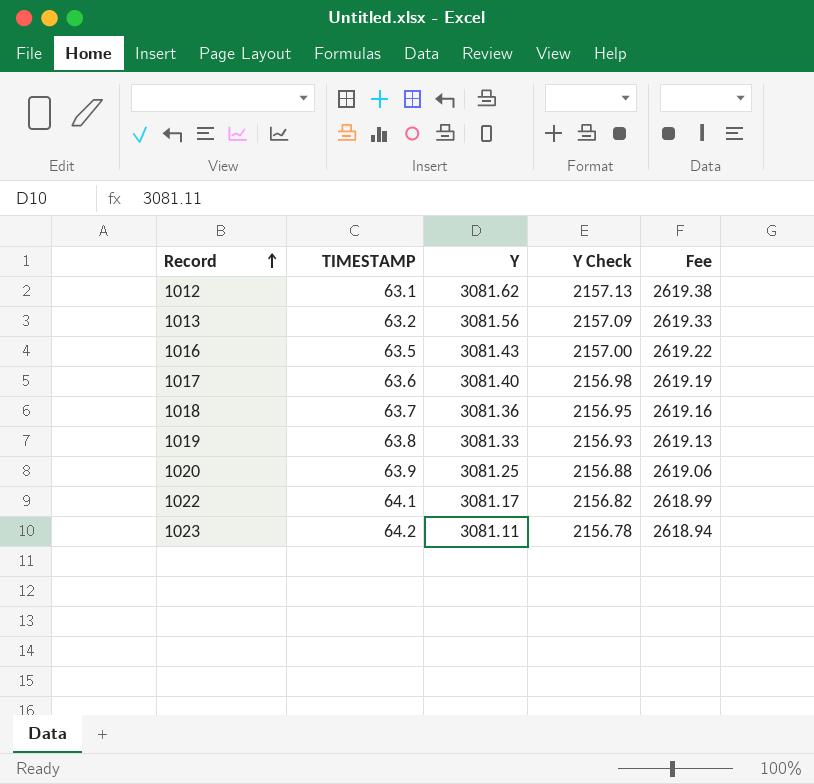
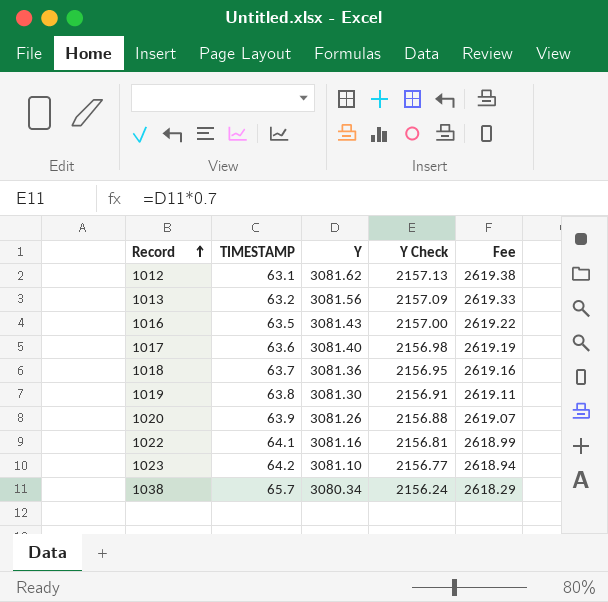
1019 | Y: 3081.33 -> 3081.30
1019 | Y Check: 2156.93 -> 2156.91
1019 | Fee: 2619.13 -> 2619.11
1020 | Y: 3081.25 -> 3081.26
1020 | Fee: 2619.06 -> 2619.07
1022 | Y: 3081.17 -> 3081.16
1022 | Y Check: 2156.82 -> 2156.81
1023 | Y: 3081.11 -> 3081.10
1023 | Y Check: 2156.78 -> 2156.77
row 1038: none -> 65.7 | 3080.34 | 2156.24 | 2618.29

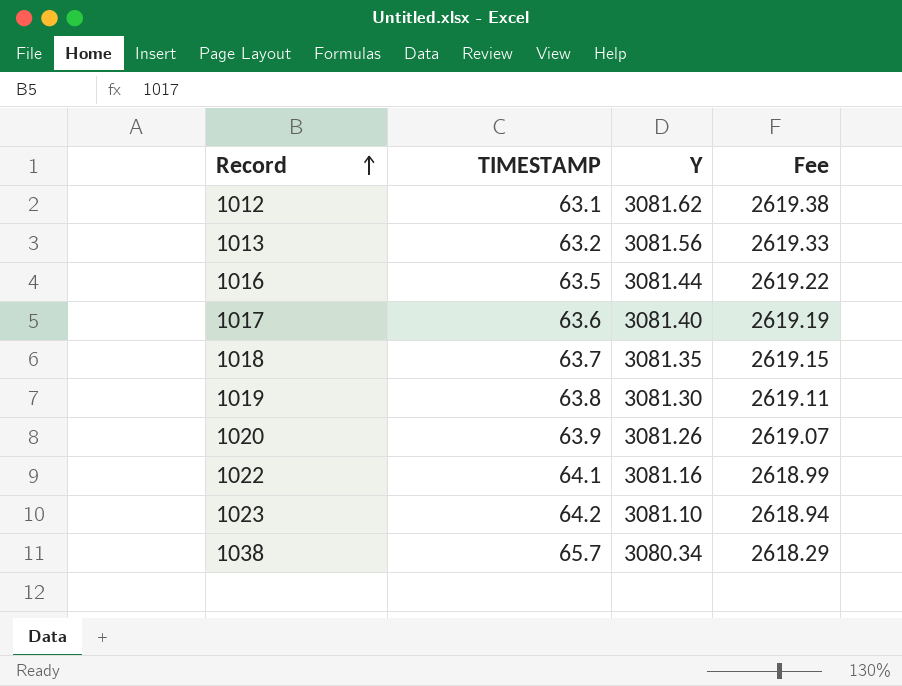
column Y Check | formula: [Y] * 0.7 -> none
1016 | Y: 3081.43 -> 3081.44
1018 | Y: 3081.36 -> 3081.35
1018 | Fee: 2619.16 -> 2619.15

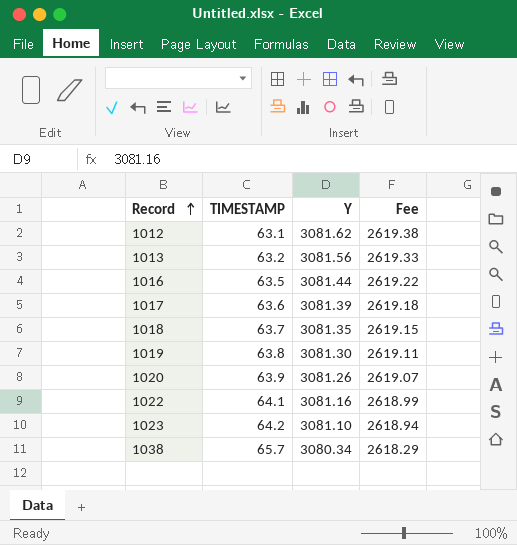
1017 | Y: 3081.40 -> 3081.39
1017 | Fee: 2619.19 -> 2619.18

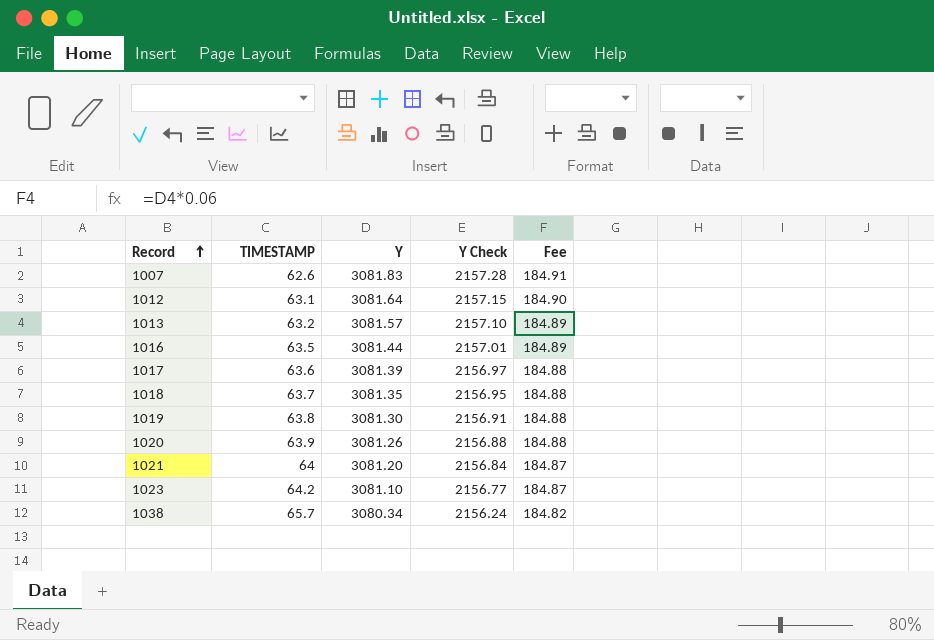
column Y Check | formula: none -> [Y] * 0.7
column Fee | formula: [Y] * 0.85 -> [Y] * 0.06
row 1022: 64.1 | 3081.16 | 2618.99 -> none
row 1007: none -> 62.6 | 3081.83 | 2157.28 | 184.91
1012 | Y: 3081.62 -> 3081.64
1013 | Y: 3081.56 -> 3081.57
row 1021: none -> 64 | 3081.20 | 2156.84 | 184.87

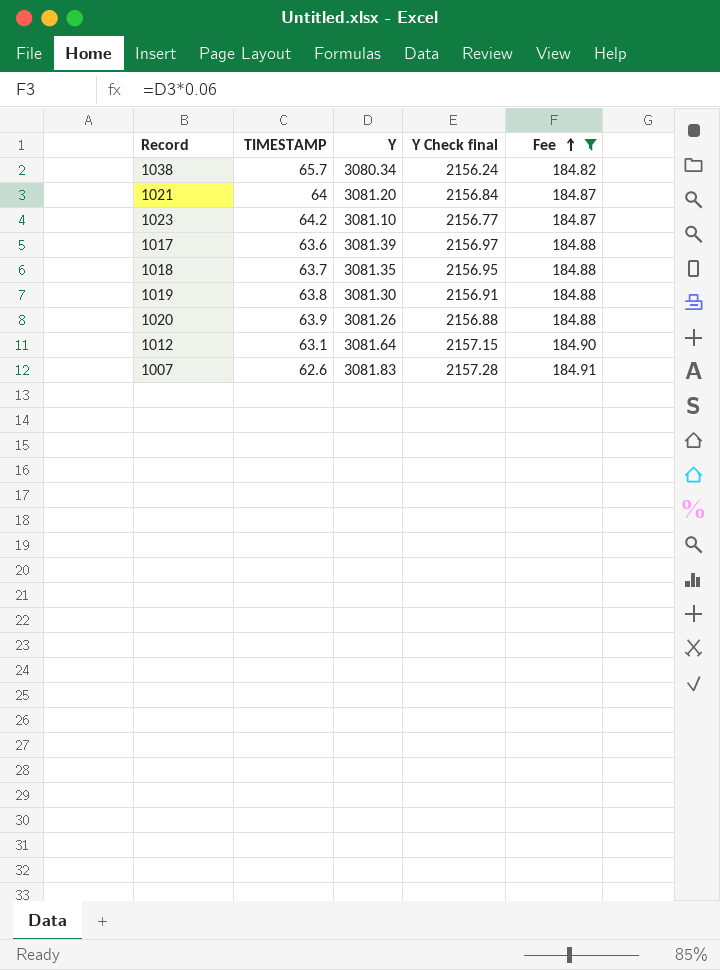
filter: none -> Fee != 184.89
row order: Record ascending -> Fee ascending
column name: Y Check -> Y Check final

